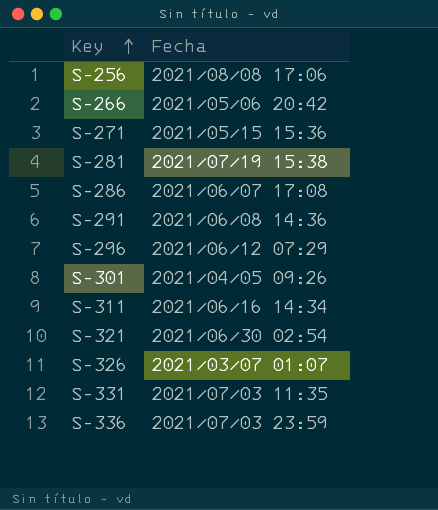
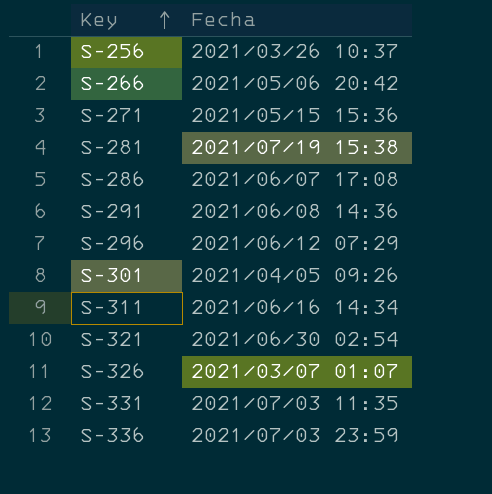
S-256 | Fecha: 2021/08/08 17:06 -> 2021/03/26 10:37

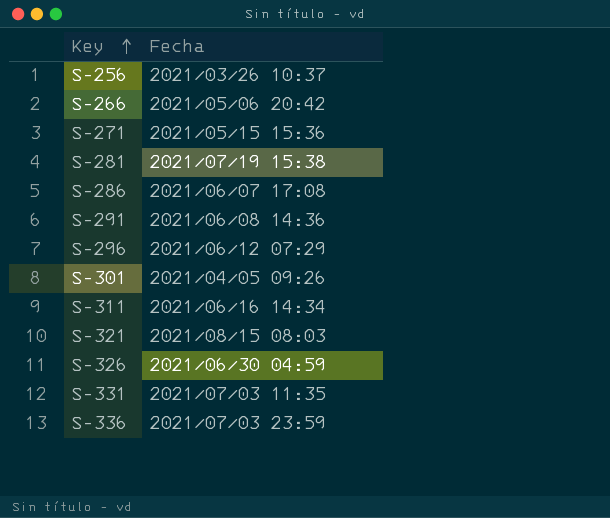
S-321 | Fecha: 2021/06/30 02:54 -> 2021/08/15 08:03
S-326 | Fecha: 2021/03/07 01:07 -> 2021/06/30 04:59

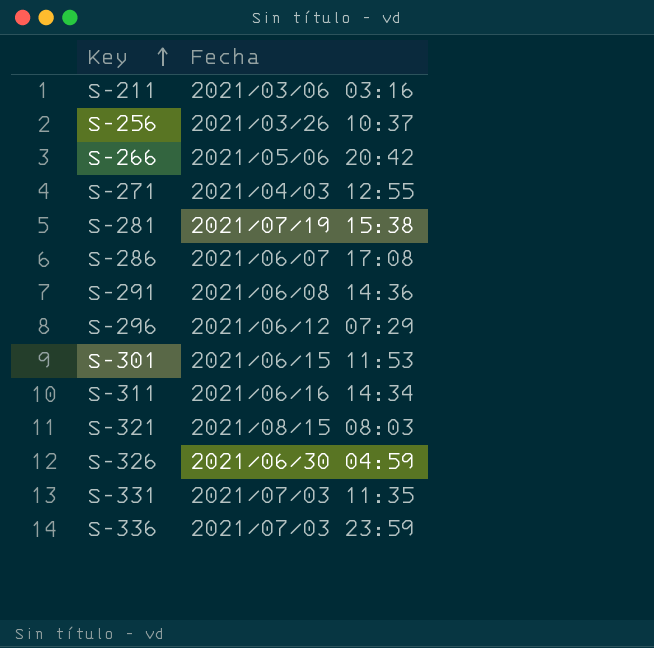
row S-211: none -> 2021/03/06 03:16
S-271 | Fecha: 2021/05/15 15:36 -> 2021/04/03 12:55
S-301 | Fecha: 2021/04/05 09:26 -> 2021/06/15 11:53

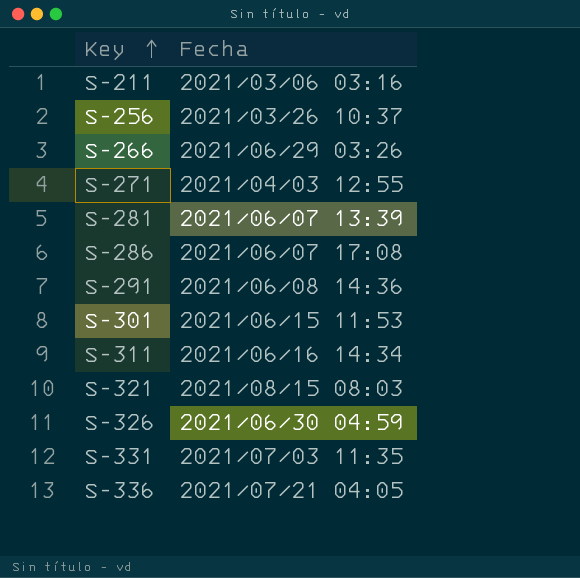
row S-296: 2021/06/12 07:29 -> none
S-266 | Fecha: 2021/05/06 20:42 -> 2021/06/29 03:26
S-281 | Fecha: 2021/07/19 15:38 -> 2021/06/07 13:39
S-336 | Fecha: 2021/07/03 23:59 -> 2021/07/21 04:05

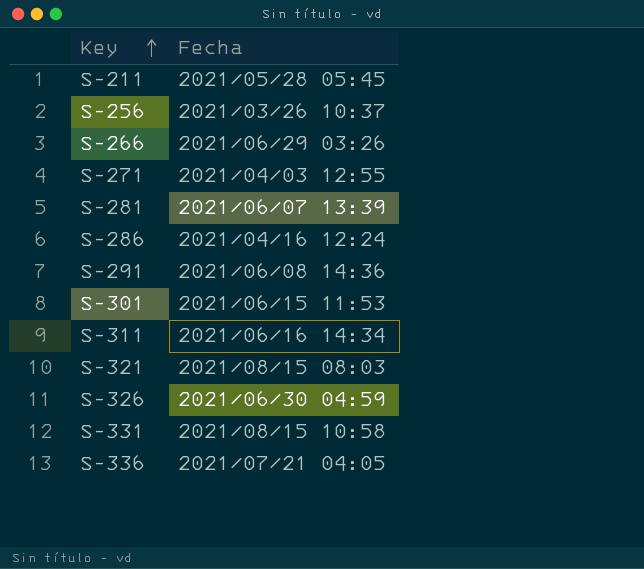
S-211 | Fecha: 2021/03/06 03:16 -> 2021/05/28 05:45
S-286 | Fecha: 2021/06/07 17:08 -> 2021/04/16 12:24
S-331 | Fecha: 2021/07/03 11:35 -> 2021/08/15 10:58

